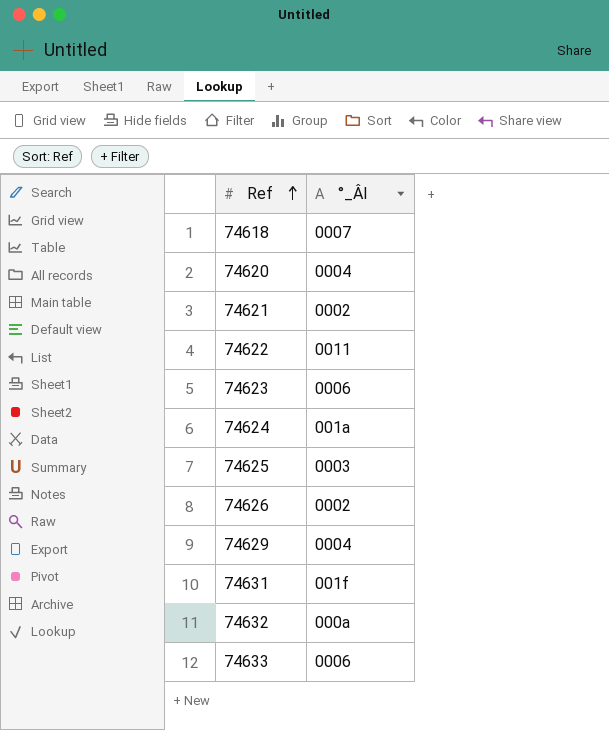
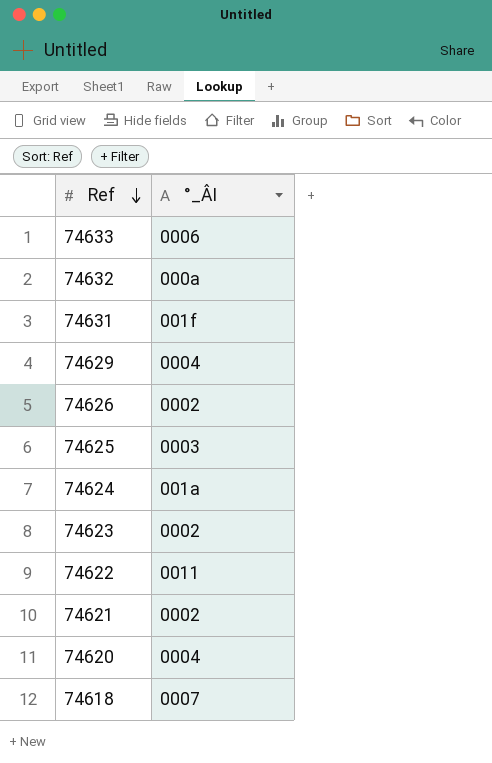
row order: Ref ascending -> Ref descending
74623 | °_ÂI: 0006 -> 0002

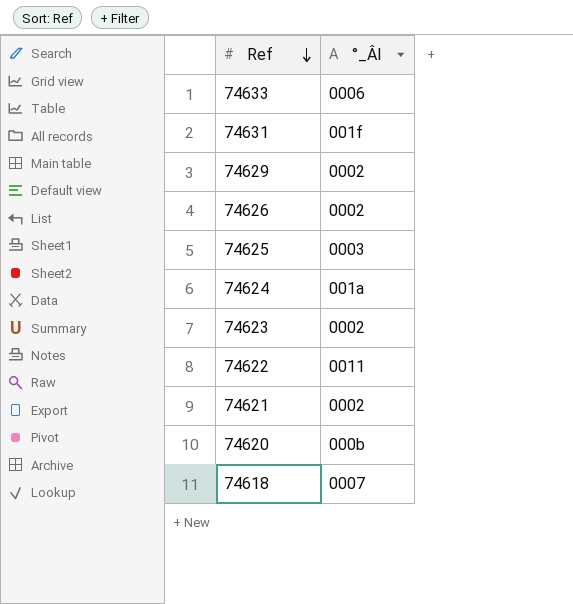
row 74632: 000a -> none
74629 | °_ÂI: 0004 -> 0002
74620 | °_ÂI: 0004 -> 000b

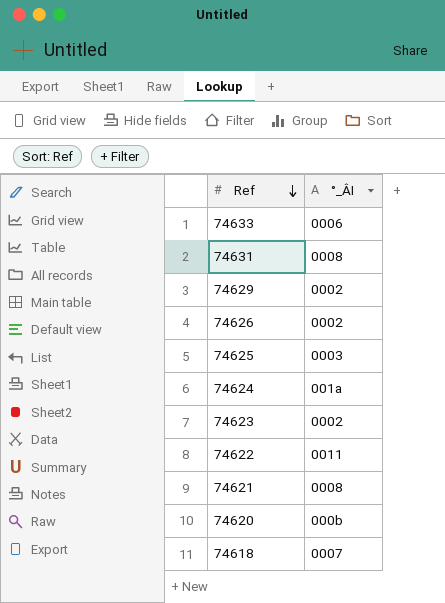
74631 | °_ÂI: 001f -> 0008
74621 | °_ÂI: 0002 -> 0008

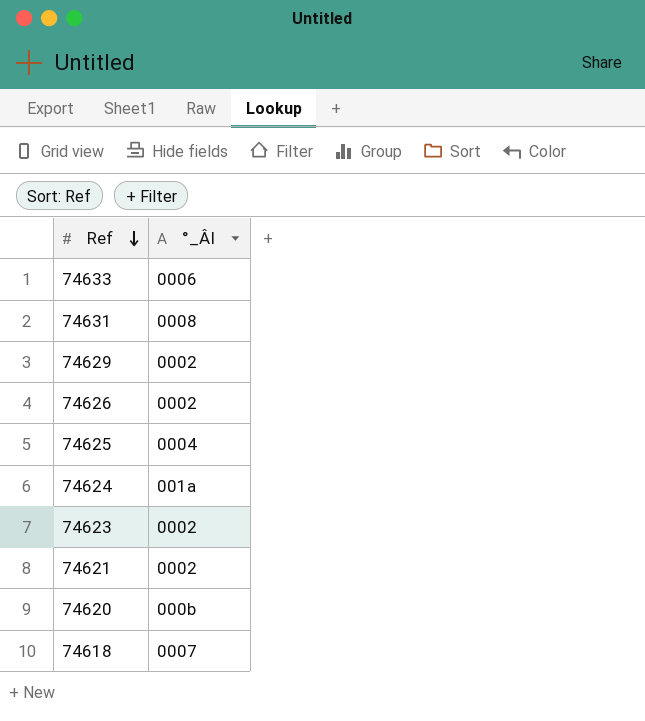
row 74622: 0011 -> none
74625 | °_ÂI: 0003 -> 0004
74621 | °_ÂI: 0008 -> 0002

